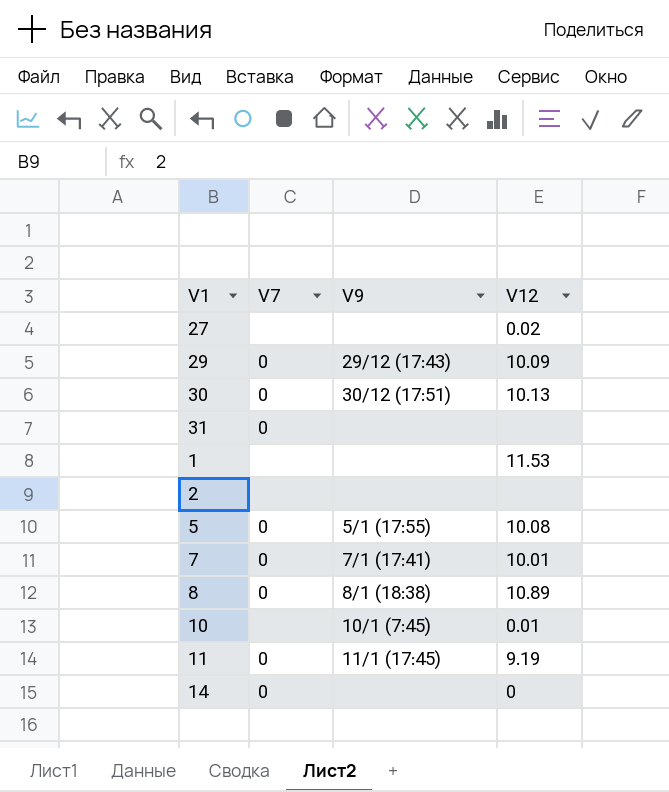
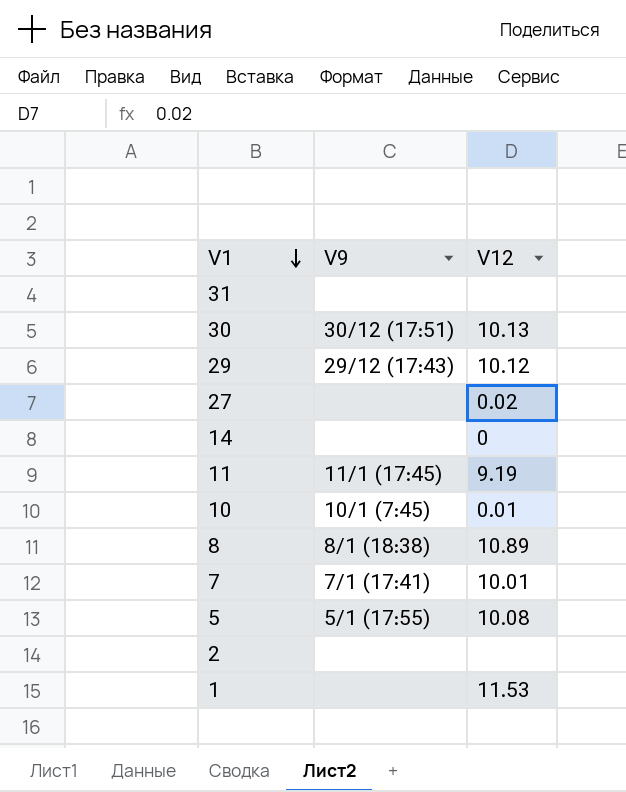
row order: none -> V1 descending
column V7 | position: 2 -> none
29 | V12: 10.09 -> 10.12

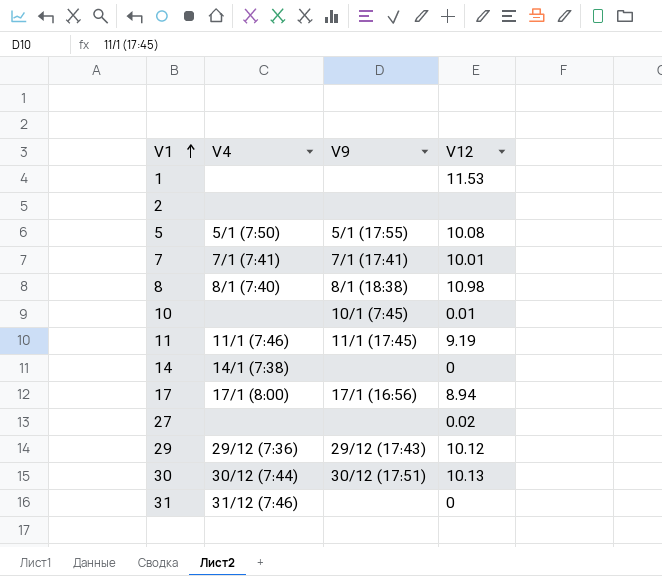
row order: V1 descending -> V1 ascending
column V4 | position: none -> 2
8 | V12: 10.89 -> 10.98
row 17: none -> 17/1 (8:00) | 17/1 (16:56) | 8.94
31 | V12: none -> 0

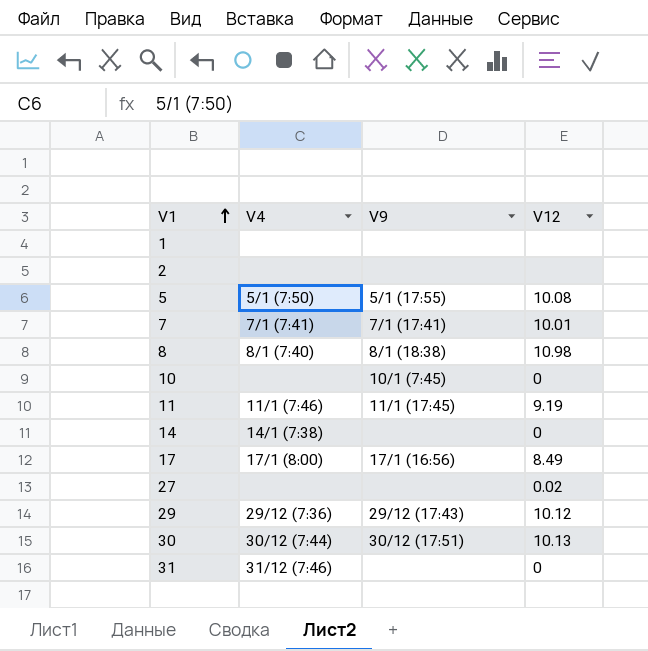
1 | V12: 11.53 -> none
10 | V12: 0.01 -> 0
17 | V12: 8.94 -> 8.49

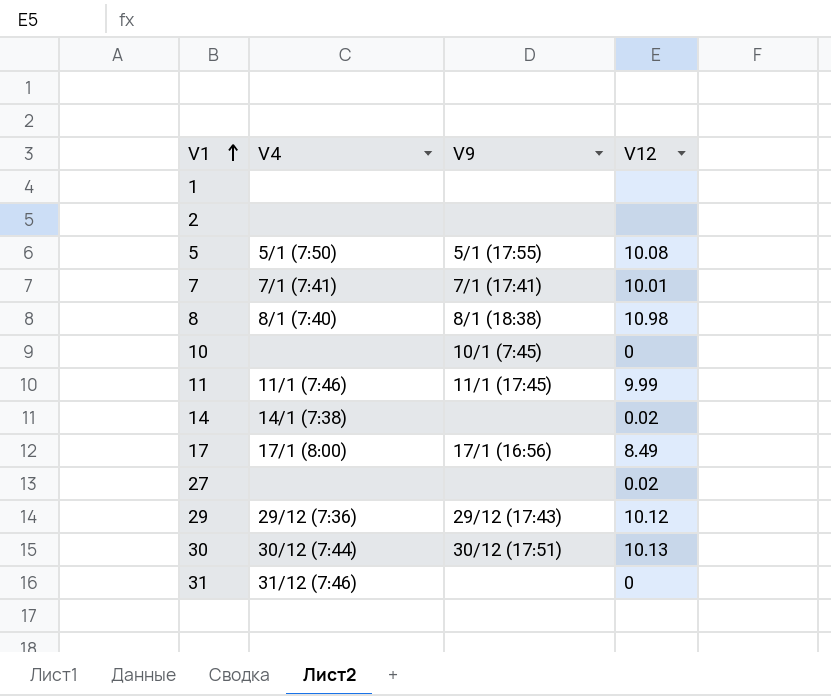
11 | V12: 9.19 -> 9.99
14 | V12: 0 -> 0.02

